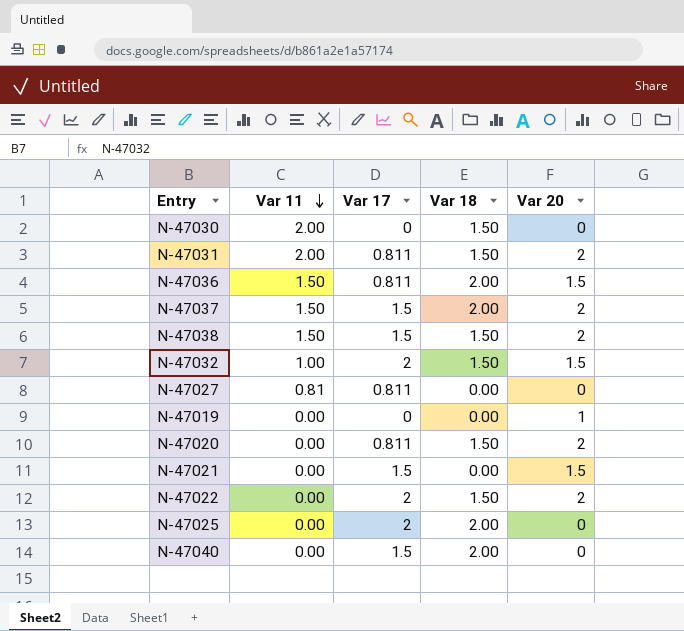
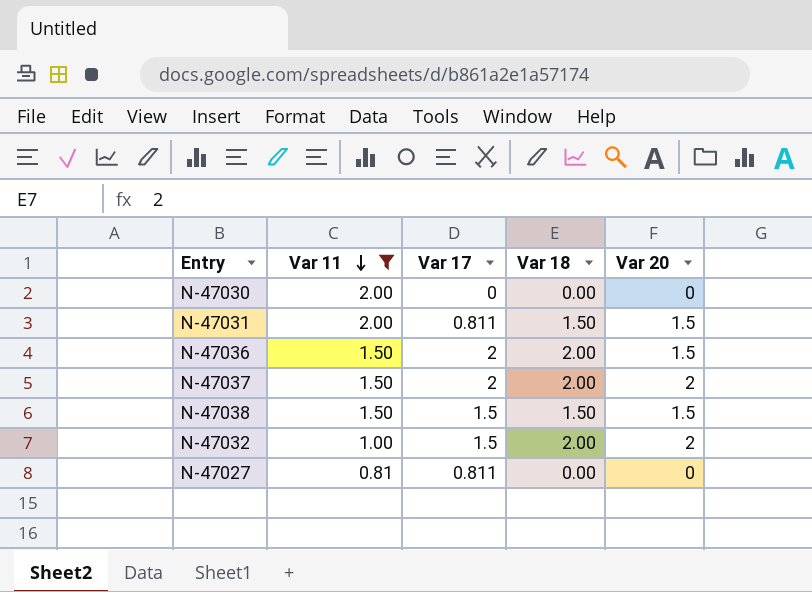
filter: none -> Var 11 != 0.00
N-47030 | Var 18: 1.50 -> 0.00
N-47031 | Var 20: 2 -> 1.5
N-47036 | Var 17: 0.811 -> 2
N-47037 | Var 17: 1.5 -> 2
N-47038 | Var 20: 2 -> 1.5
N-47032 | Var 17: 2 -> 1.5
N-47032 | Var 18: 1.50 -> 2.00
N-47032 | Var 20: 1.5 -> 2

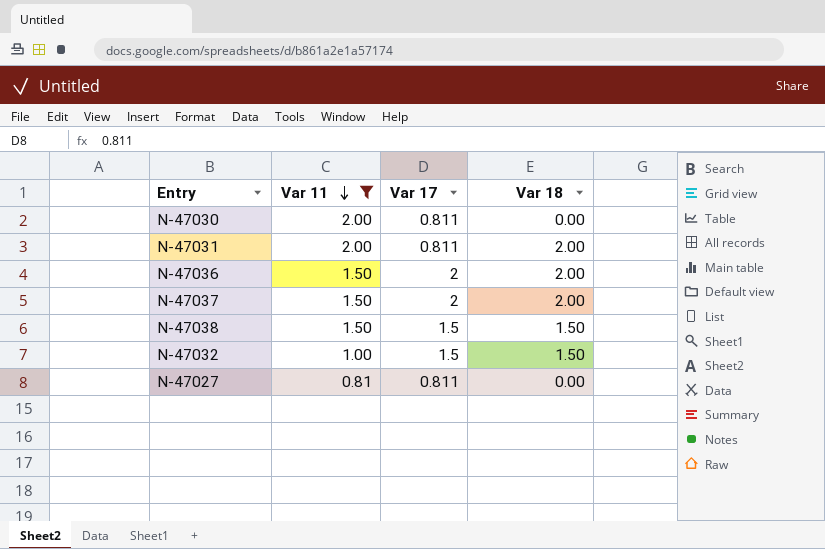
column Var 20 | position: 5 -> none
N-47030 | Var 17: 0 -> 0.811
N-47031 | Var 18: 1.50 -> 2.00
N-47032 | Var 18: 2.00 -> 1.50

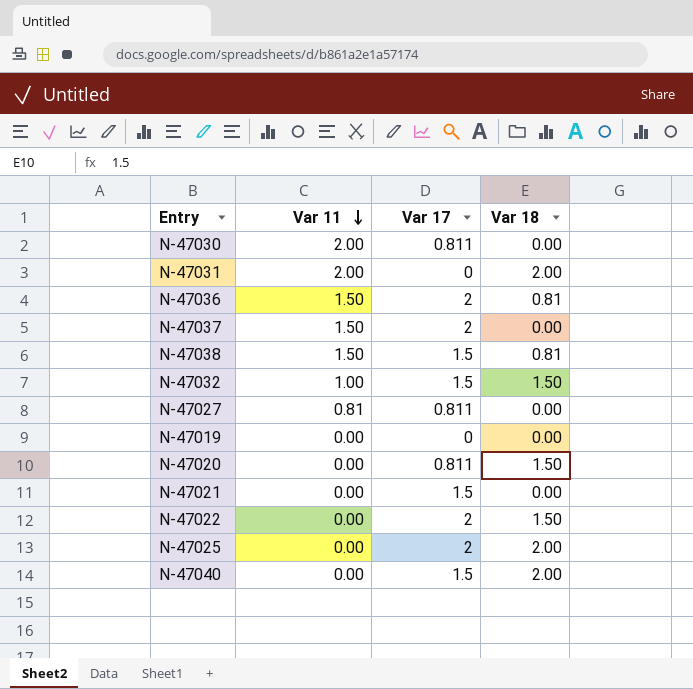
filter: Var 11 != 0.00 -> none
N-47031 | Var 17: 0.811 -> 0
N-47036 | Var 18: 2.00 -> 0.81
N-47037 | Var 18: 2.00 -> 0.00
N-47038 | Var 18: 1.50 -> 0.81

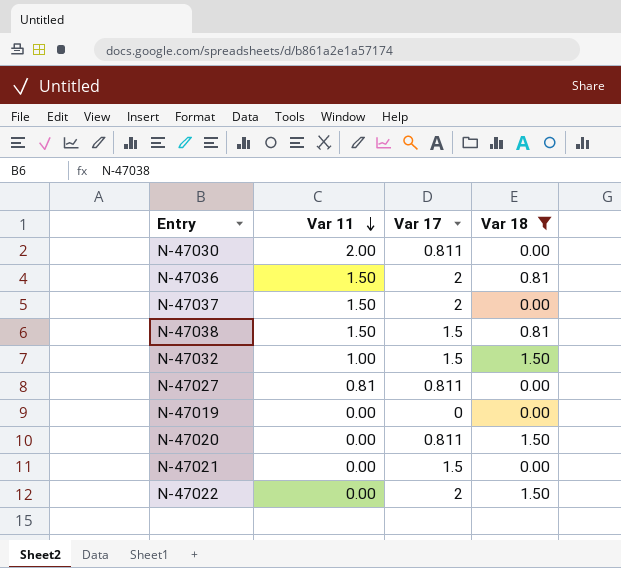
filter: none -> Var 18 != 2.00

